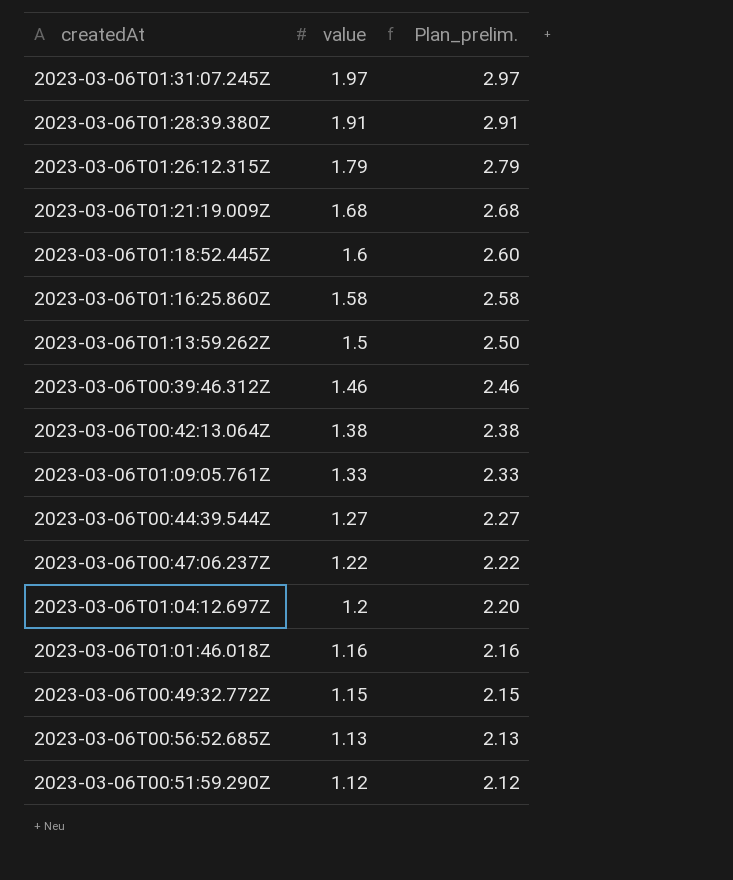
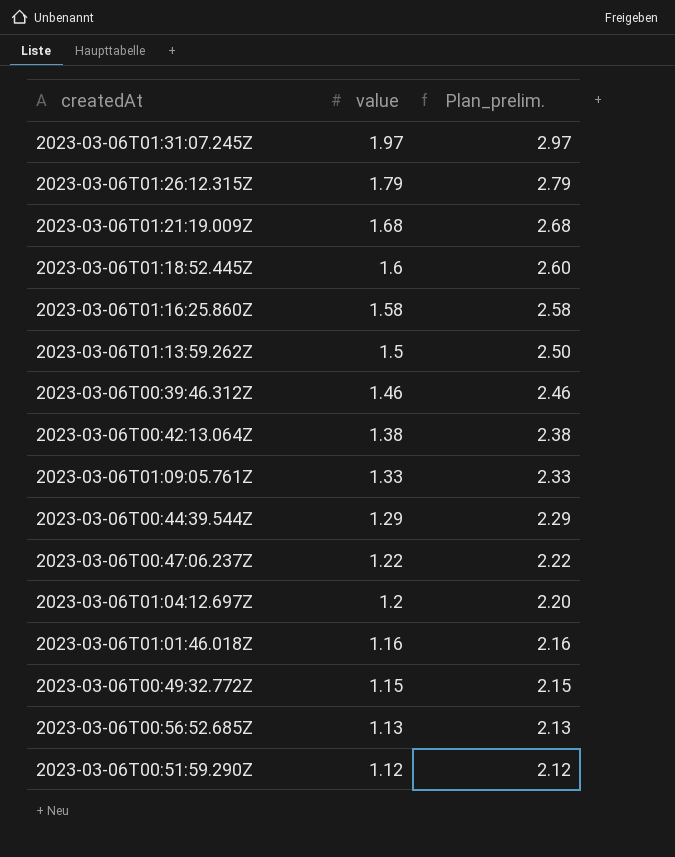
row 2023-03-06T01:28:39.380Z: 1.91 | 2.91 -> none
2023-03-06T00:44:39.544Z | value: 1.27 -> 1.29
2023-03-06T00:44:39.544Z | Plan_prelim.: 2.27 -> 2.29

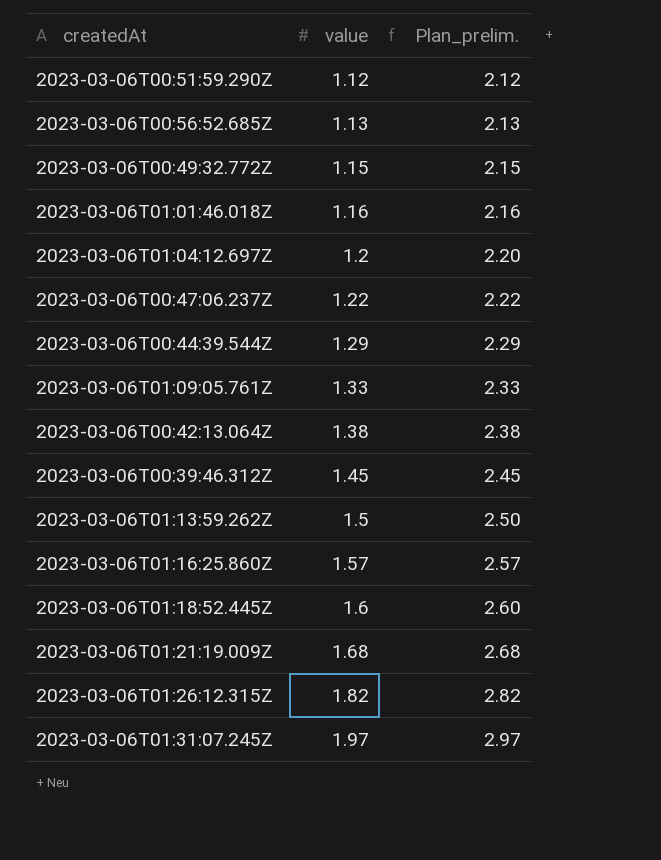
row order: value descending -> value ascending
2023-03-06T00:39:46.312Z | value: 1.46 -> 1.45
2023-03-06T00:39:46.312Z | Plan_prelim.: 2.46 -> 2.45
2023-03-06T01:16:25.860Z | value: 1.58 -> 1.57
2023-03-06T01:16:25.860Z | Plan_prelim.: 2.58 -> 2.57
2023-03-06T01:26:12.315Z | value: 1.79 -> 1.82
2023-03-06T01:26:12.315Z | Plan_prelim.: 2.79 -> 2.82

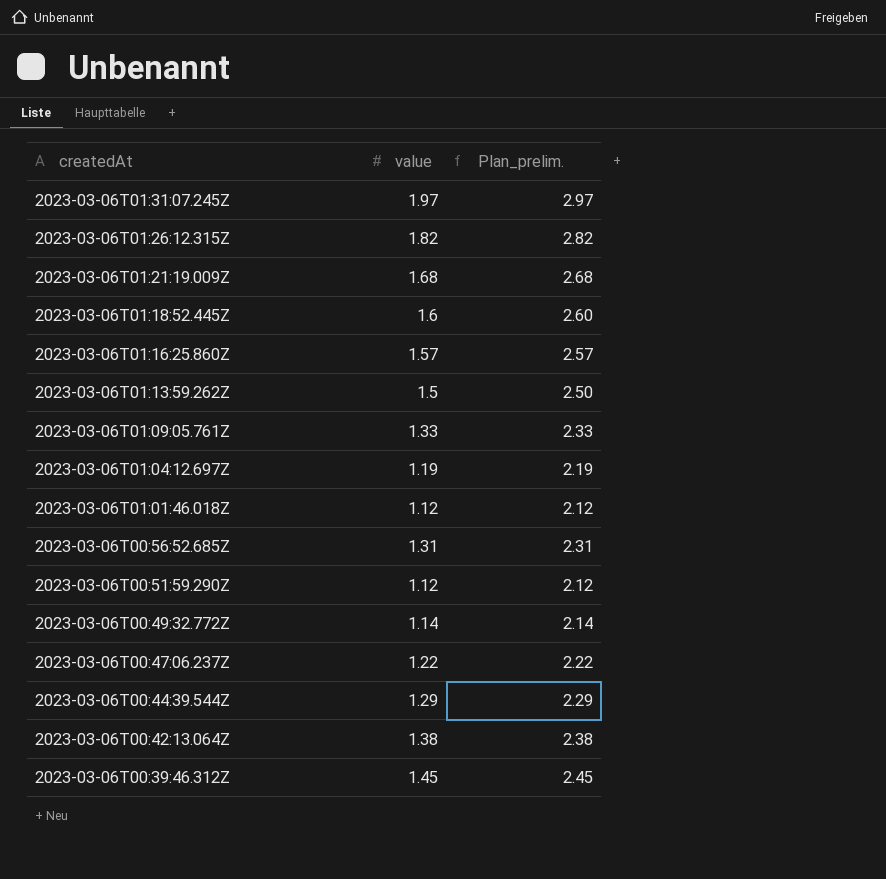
row order: value ascending -> createdAt descending
2023-03-06T01:04:12.697Z | value: 1.2 -> 1.19
2023-03-06T01:04:12.697Z | Plan_prelim.: 2.20 -> 2.19
2023-03-06T01:01:46.018Z | value: 1.16 -> 1.12
2023-03-06T01:01:46.018Z | Plan_prelim.: 2.16 -> 2.12
2023-03-06T00:56:52.685Z | value: 1.13 -> 1.31
2023-03-06T00:56:52.685Z | Plan_prelim.: 2.13 -> 2.31
2023-03-06T00:49:32.772Z | value: 1.15 -> 1.14
2023-03-06T00:49:32.772Z | Plan_prelim.: 2.15 -> 2.14

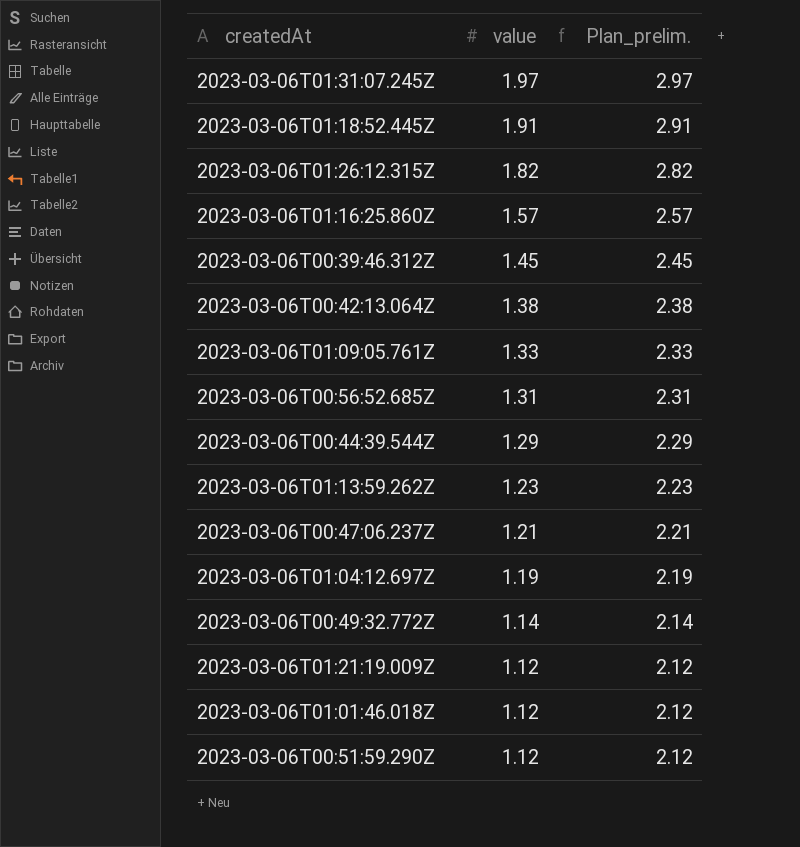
row order: createdAt descending -> value descending
2023-03-06T01:18:52.445Z | value: 1.6 -> 1.91
2023-03-06T01:18:52.445Z | Plan_prelim.: 2.60 -> 2.91
2023-03-06T01:13:59.262Z | value: 1.5 -> 1.23
2023-03-06T01:13:59.262Z | Plan_prelim.: 2.50 -> 2.23
2023-03-06T00:47:06.237Z | value: 1.22 -> 1.21
2023-03-06T00:47:06.237Z | Plan_prelim.: 2.22 -> 2.21
2023-03-06T01:21:19.009Z | value: 1.68 -> 1.12
2023-03-06T01:21:19.009Z | Plan_prelim.: 2.68 -> 2.12

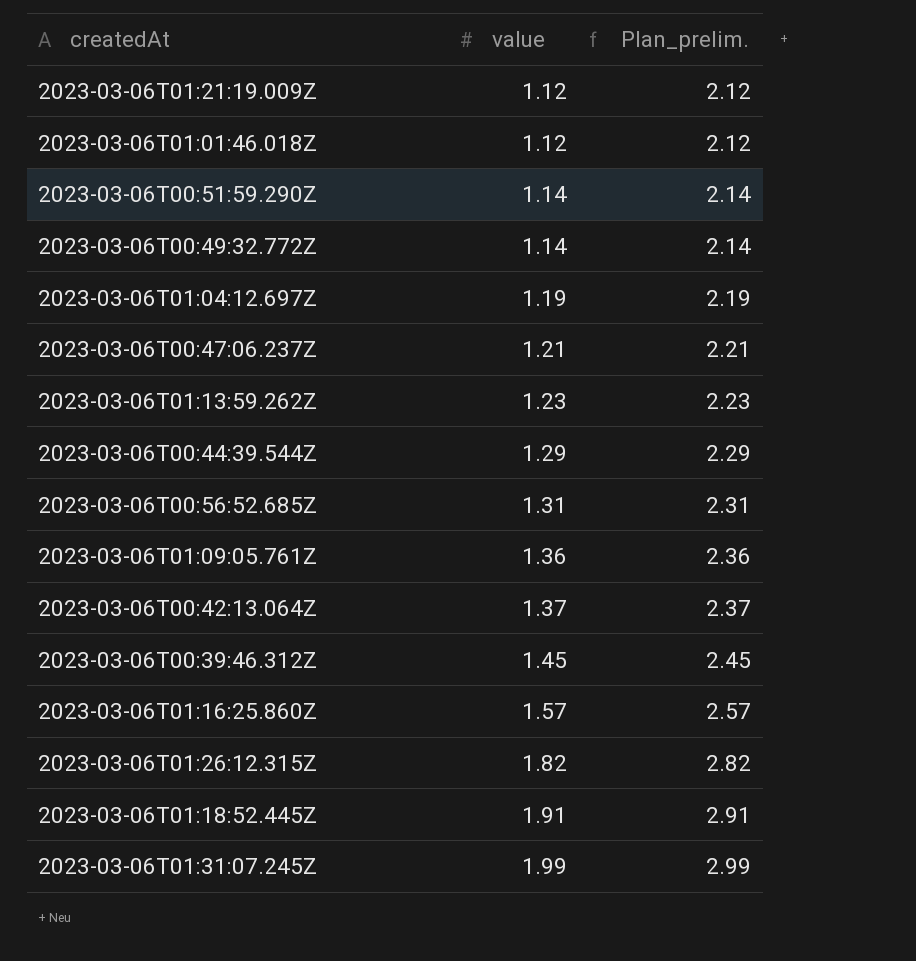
row order: value descending -> value ascending
2023-03-06T00:51:59.290Z | value: 1.12 -> 1.14
2023-03-06T00:51:59.290Z | Plan_prelim.: 2.12 -> 2.14
2023-03-06T01:09:05.761Z | value: 1.33 -> 1.36
2023-03-06T01:09:05.761Z | Plan_prelim.: 2.33 -> 2.36
2023-03-06T00:42:13.064Z | value: 1.38 -> 1.37
2023-03-06T00:42:13.064Z | Plan_prelim.: 2.38 -> 2.37
2023-03-06T01:31:07.245Z | value: 1.97 -> 1.99
2023-03-06T01:31:07.245Z | Plan_prelim.: 2.97 -> 2.99

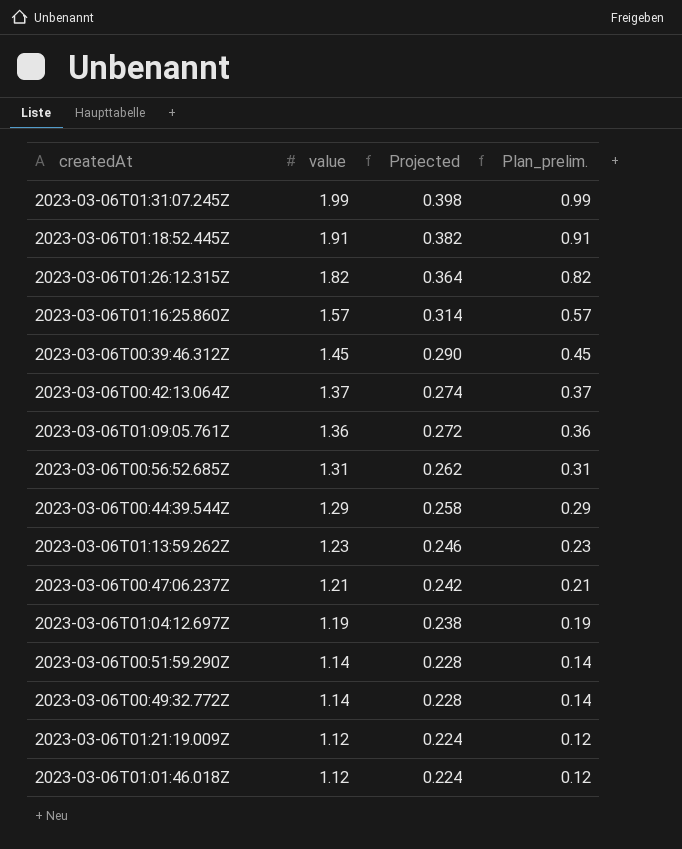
row order: value ascending -> value descending
column Projected | formula: none -> [value] * 0.2
column Plan_prelim. | formula: [value] + 1 -> [value] - 1

